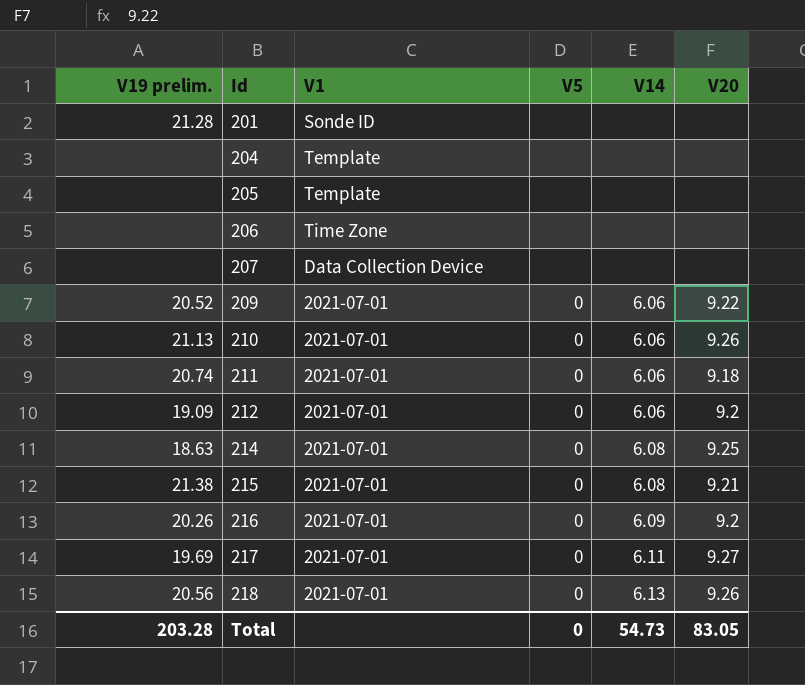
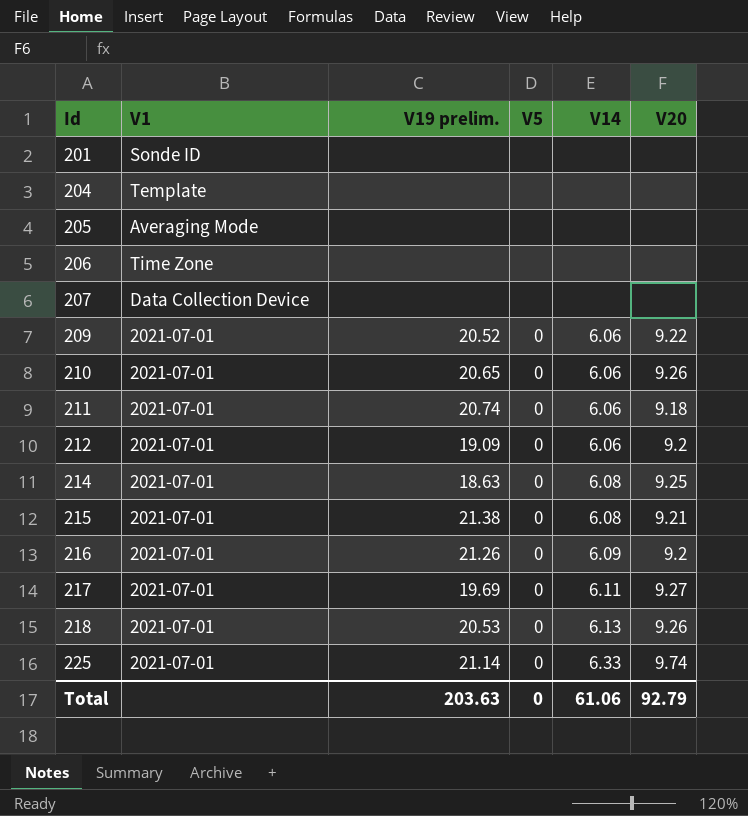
column V19 prelim. | position: 1 -> 3
201 | V19 prelim.: 21.28 -> none
205 | V1: Template -> Averaging Mode
210 | V19 prelim.: 21.13 -> 20.65
216 | V19 prelim.: 20.26 -> 21.26
218 | V19 prelim.: 20.56 -> 20.53
row 225: none -> 2021-07-01 | 21.14 | 0 | 6.33 | 9.74
Total | V19 prelim.: 203.28 -> 203.63
Total | V14: 54.73 -> 61.06
Total | V20: 83.05 -> 92.79

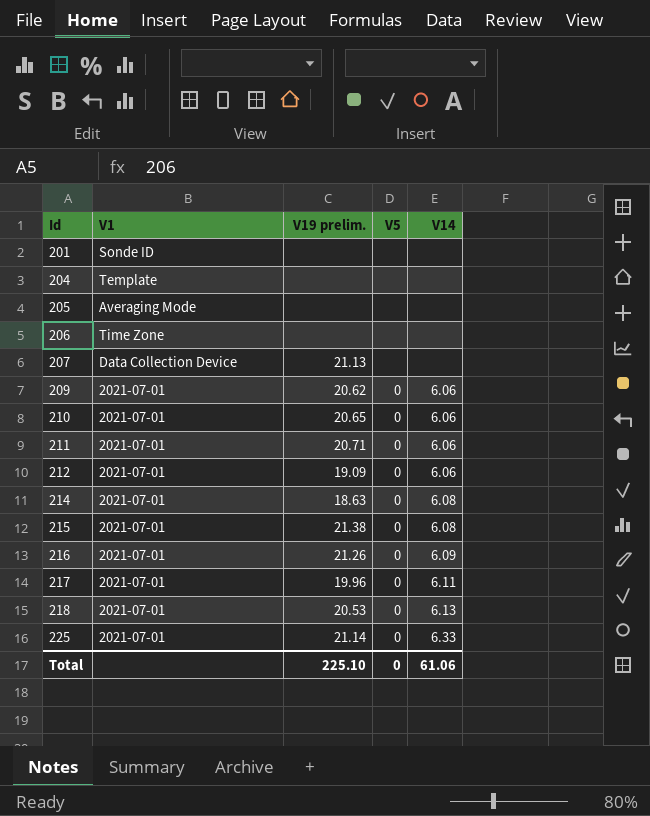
column V20 | position: 6 -> none
207 | V19 prelim.: none -> 21.13
209 | V19 prelim.: 20.52 -> 20.62
211 | V19 prelim.: 20.74 -> 20.71
217 | V19 prelim.: 19.69 -> 19.96
Total | V19 prelim.: 203.63 -> 225.10

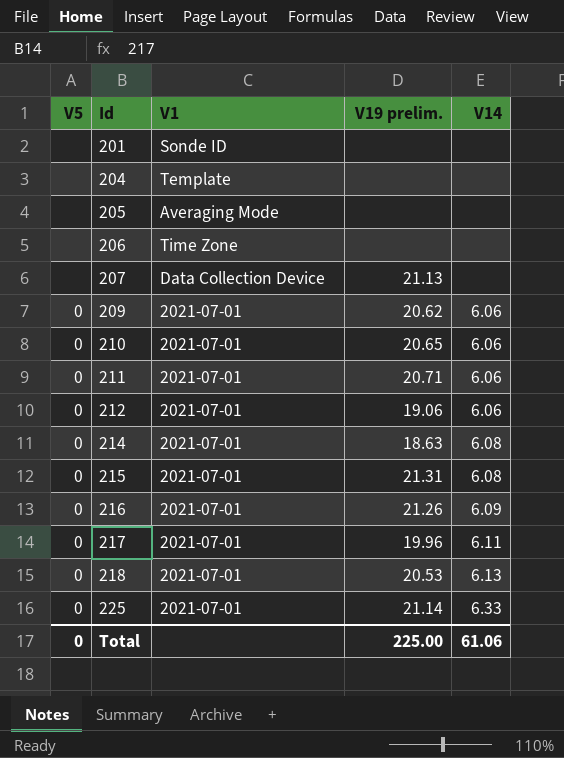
column V5 | position: 4 -> 1
212 | V19 prelim.: 19.09 -> 19.06
215 | V19 prelim.: 21.38 -> 21.31
Total | V19 prelim.: 225.10 -> 225.00

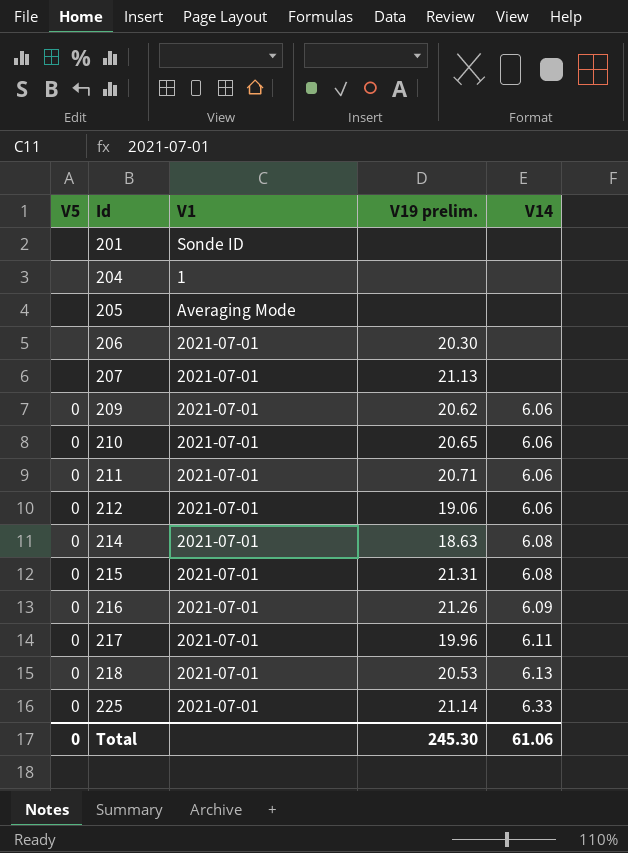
204 | V1: Template -> 1
206 | V1: Time Zone -> 2021-07-01
206 | V19 prelim.: none -> 20.30
207 | V1: Data Collection Device -> 2021-07-01
Total | V19 prelim.: 225.00 -> 245.30

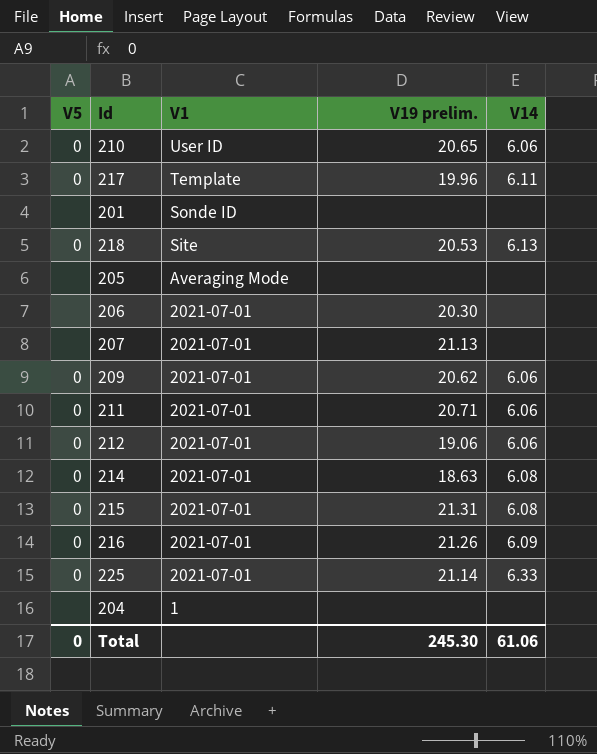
row order: Id ascending -> V1 descending
210 | V1: 2021-07-01 -> User ID
217 | V1: 2021-07-01 -> Template
218 | V1: 2021-07-01 -> Site

